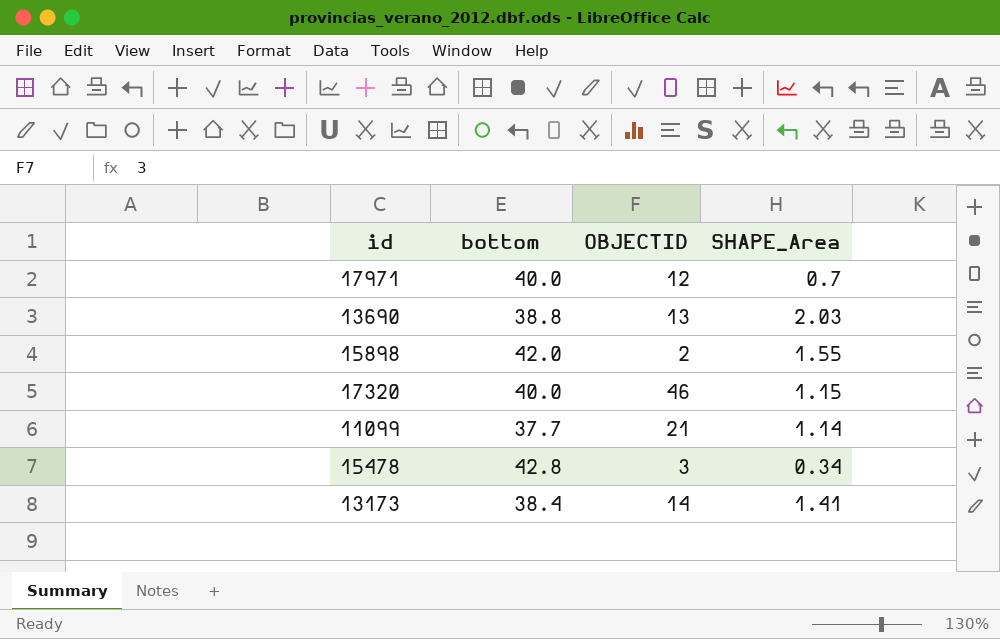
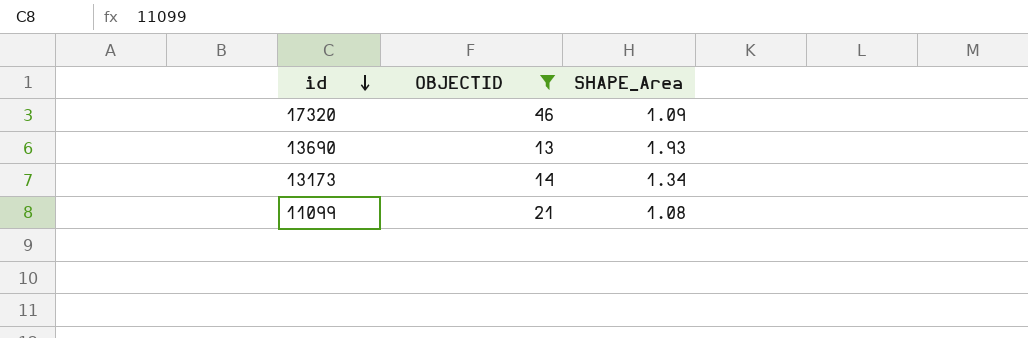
filter: none -> OBJECTID >= 13
row order: none -> id descending
column bottom | position: 2 -> none
17320 | SHAPE_Area: 1.15 -> 1.09
13690 | SHAPE_Area: 2.03 -> 1.93
13173 | SHAPE_Area: 1.41 -> 1.34
11099 | SHAPE_Area: 1.14 -> 1.08

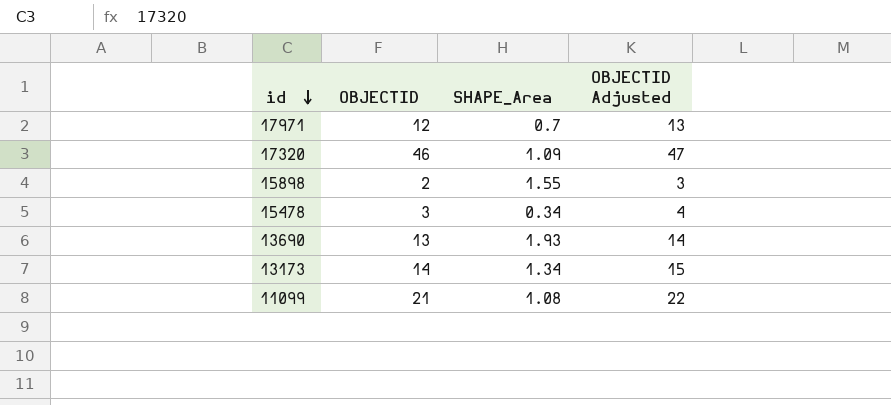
filter: OBJECTID >= 13 -> none
column OBJECTID Adjusted | formula: none -> [OBJECTID] + 1

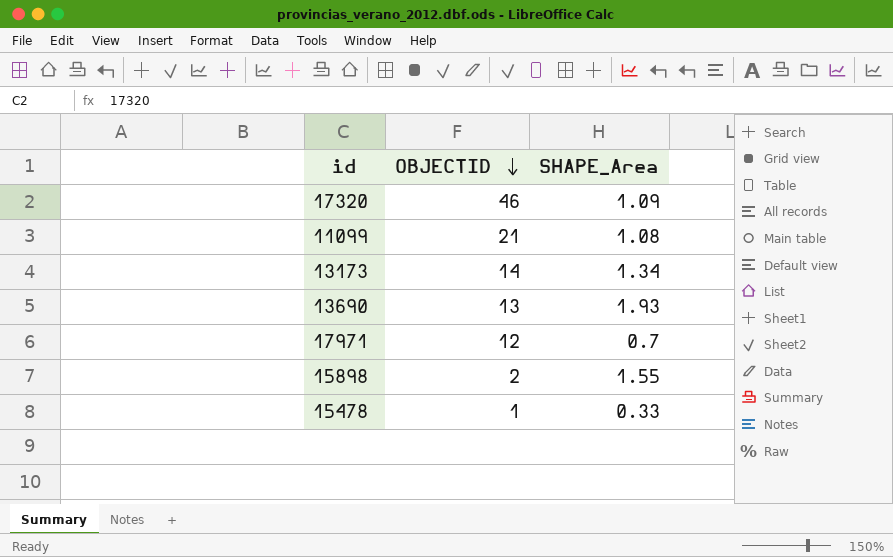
row order: id descending -> OBJECTID descending
column OBJECTID Adjusted | formula: [OBJECTID] + 1 -> none
15478 | OBJECTID: 3 -> 1
15478 | SHAPE_Area: 0.34 -> 0.33

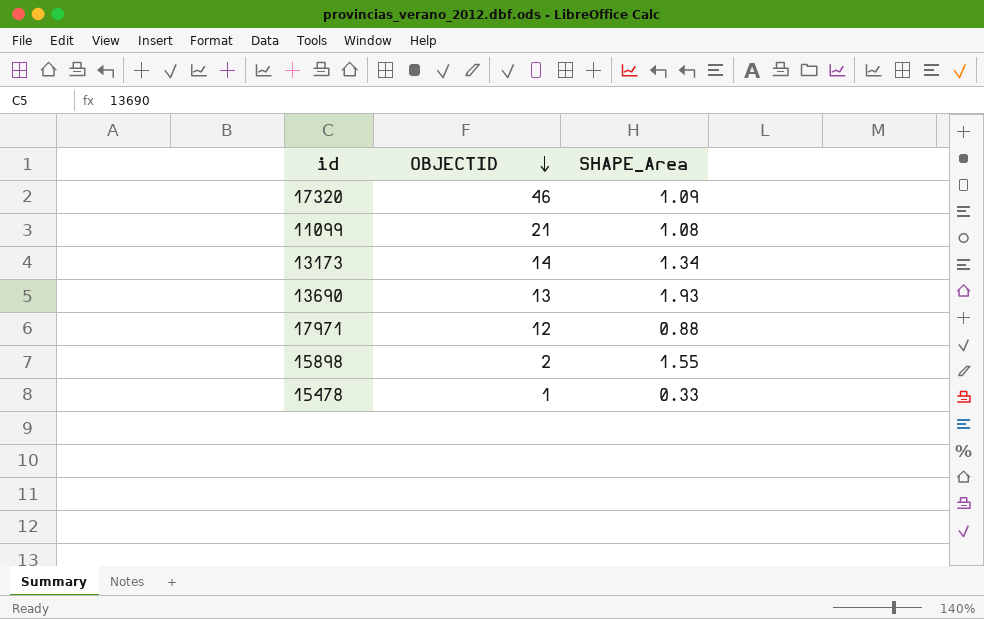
17971 | SHAPE_Area: 0.7 -> 0.88

